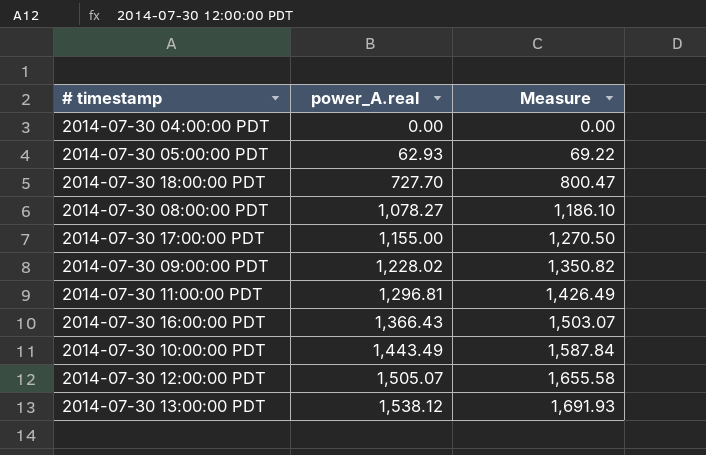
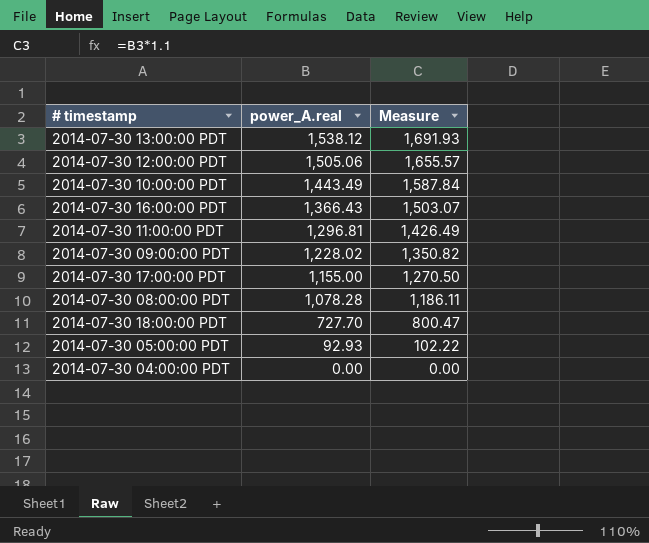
row order: power_A.real ascending -> power_A.real descending
2014-07-30 12:00:00 PDT | power_A.real: 1,505.07 -> 1,505.06
2014-07-30 12:00:00 PDT | Measure: 1,655.58 -> 1,655.57
2014-07-30 08:00:00 PDT | power_A.real: 1,078.27 -> 1,078.28
2014-07-30 08:00:00 PDT | Measure: 1,186.10 -> 1,186.11
2014-07-30 05:00:00 PDT | power_A.real: 62.93 -> 92.93
2014-07-30 05:00:00 PDT | Measure: 69.22 -> 102.22

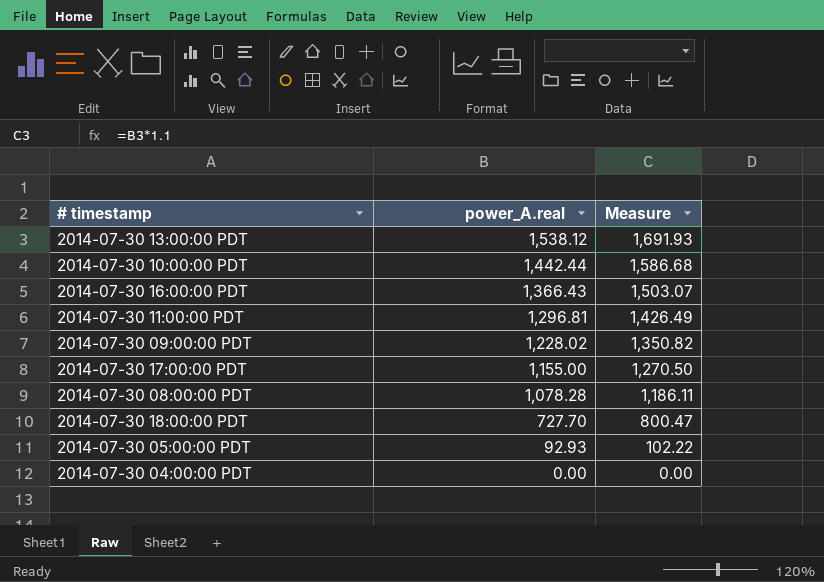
row 2014-07-30 12:00:00 PDT: 1,505.06 | 1,655.57 -> none
2014-07-30 10:00:00 PDT | power_A.real: 1,443.49 -> 1,442.44
2014-07-30 10:00:00 PDT | Measure: 1,587.84 -> 1,586.68

